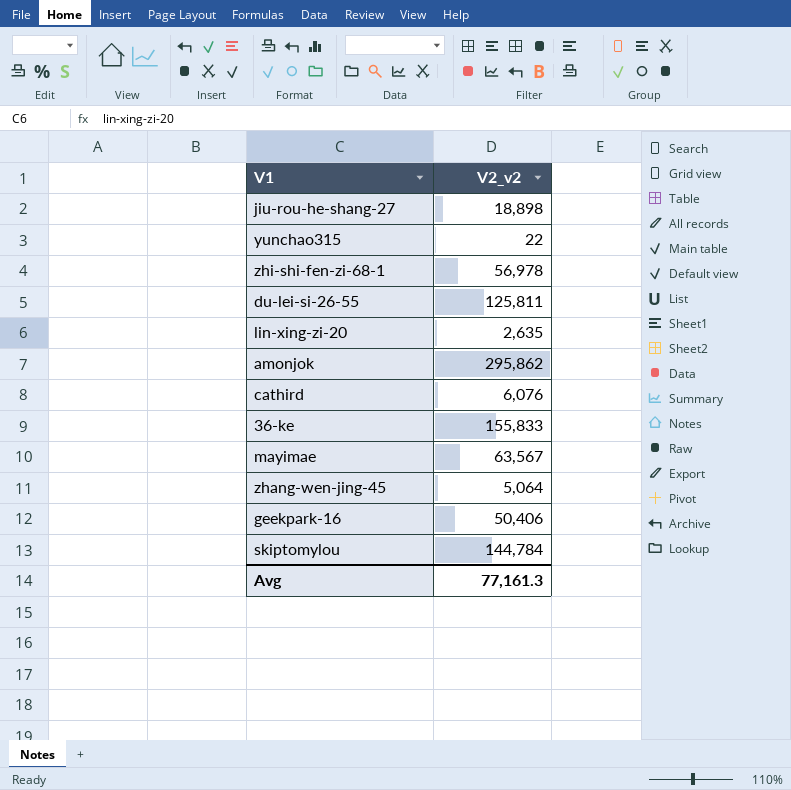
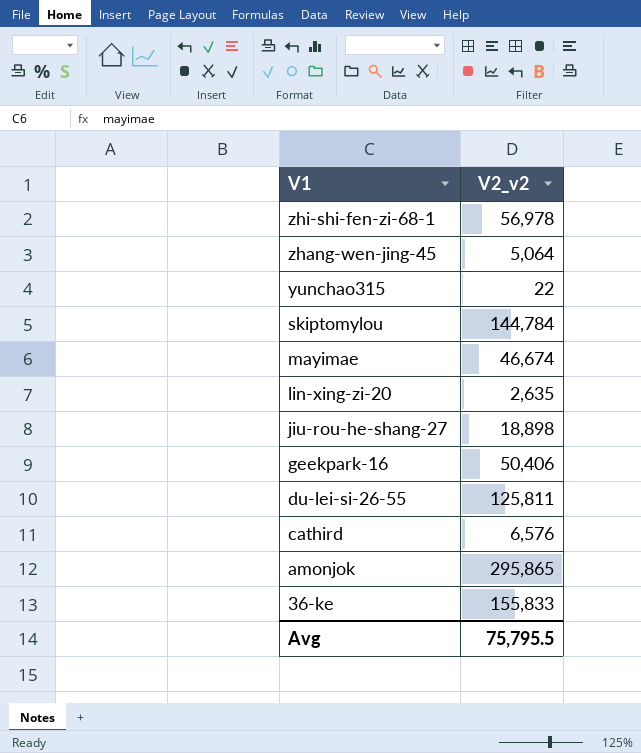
row order: none -> V1 descending
mayimae | V2_v2: 63,567 -> 46,674
cathird | V2_v2: 6,076 -> 6,576
amonjok | V2_v2: 295,862 -> 295,865
Avg | V2_v2: 77,161.3 -> 75,795.5

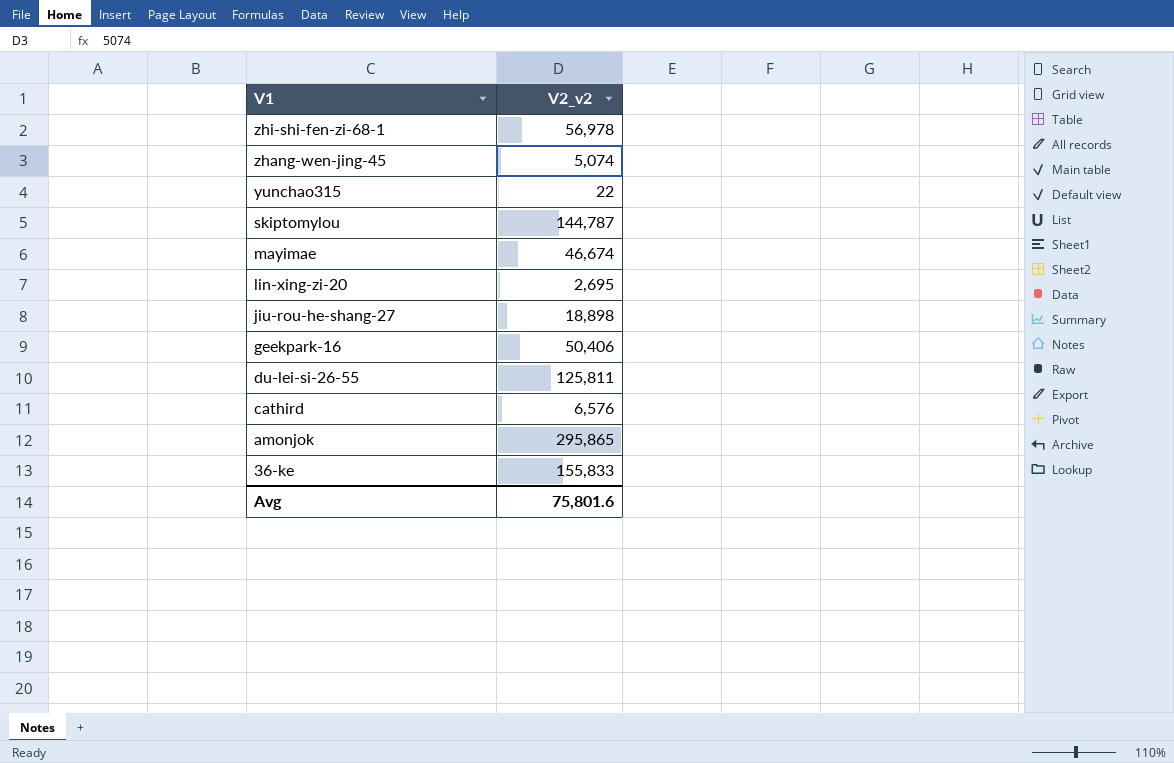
zhang-wen-jing-45 | V2_v2: 5,064 -> 5,074
skiptomylou | V2_v2: 144,784 -> 144,787
lin-xing-zi-20 | V2_v2: 2,635 -> 2,695
Avg | V2_v2: 75,795.5 -> 75,801.6

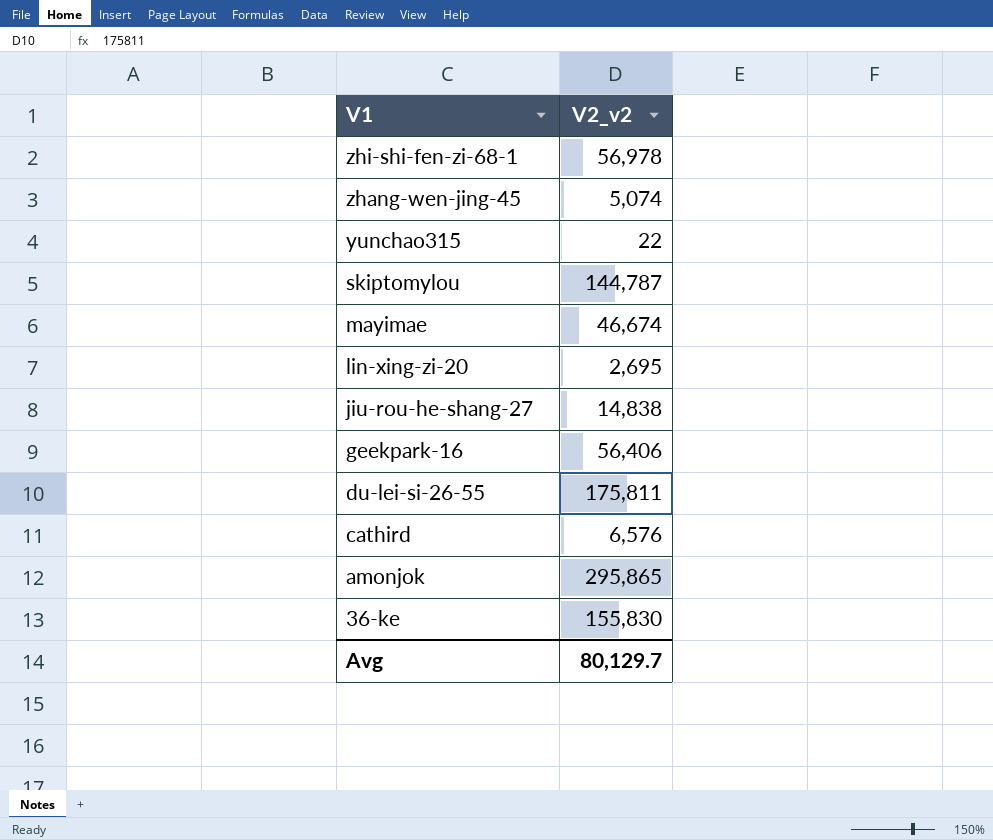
jiu-rou-he-shang-27 | V2_v2: 18,898 -> 14,838
geekpark-16 | V2_v2: 50,406 -> 56,406
du-lei-si-26-55 | V2_v2: 125,811 -> 175,811
36-ke | V2_v2: 155,833 -> 155,830
Avg | V2_v2: 75,801.6 -> 80,129.7

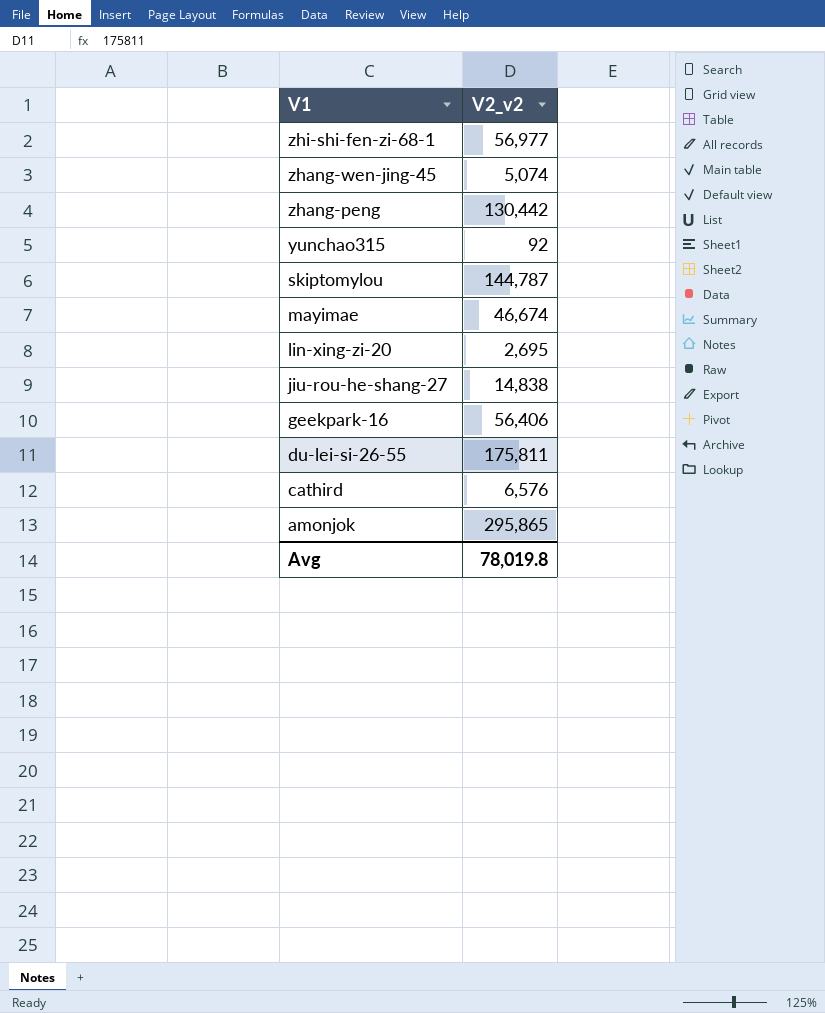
row 36-ke: 155,830 -> none
zhi-shi-fen-zi-68-1 | V2_v2: 56,978 -> 56,977
row zhang-peng: none -> 130,442
yunchao315 | V2_v2: 22 -> 92
Avg | V2_v2: 80,129.7 -> 78,019.8

